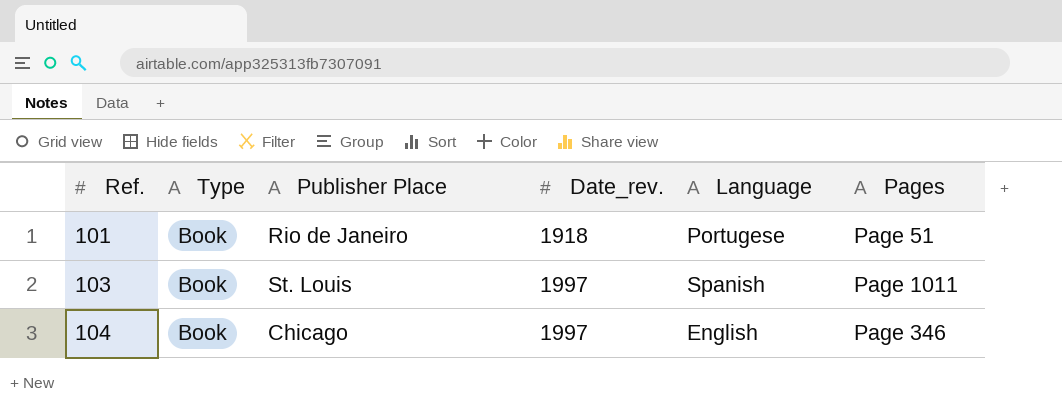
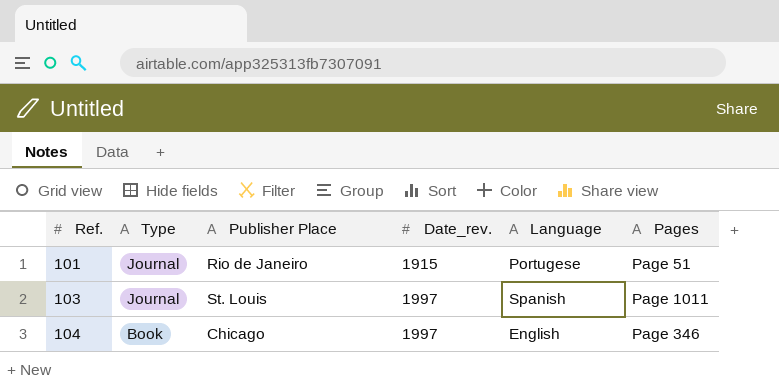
101 | Type: Book -> Journal
101 | Date_rev.: 1918 -> 1915
103 | Type: Book -> Journal

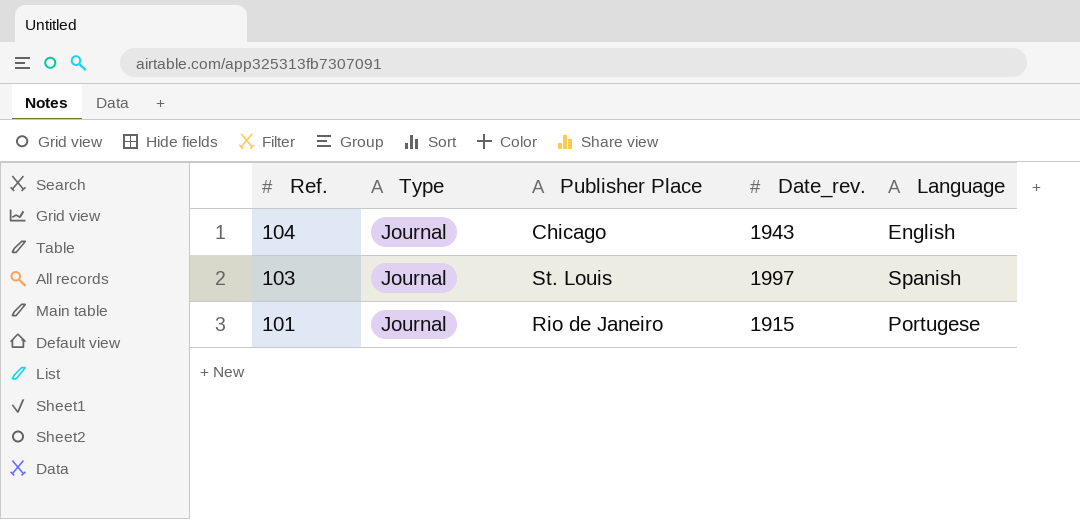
row order: Ref. ascending -> Ref. descending
column Pages | position: 6 -> none
104 | Type: Book -> Journal
104 | Date_rev.: 1997 -> 1943

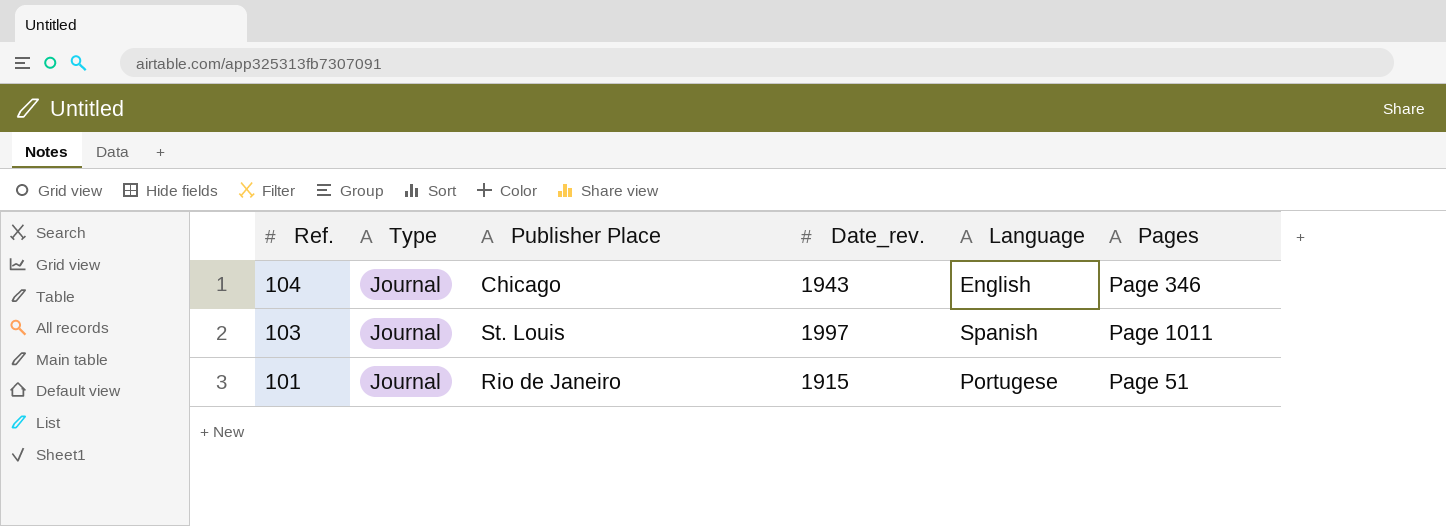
column Pages | position: none -> 6

